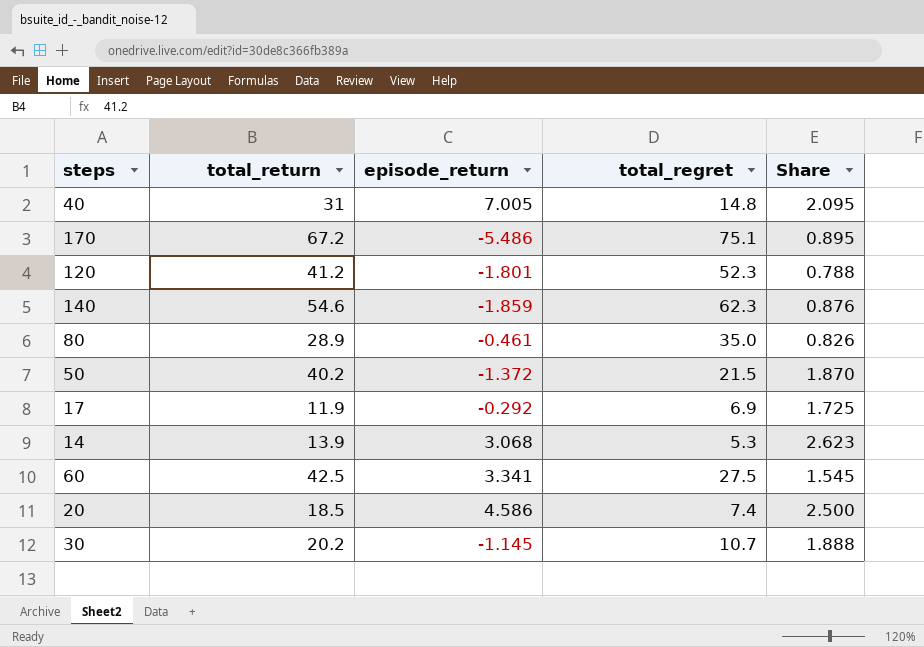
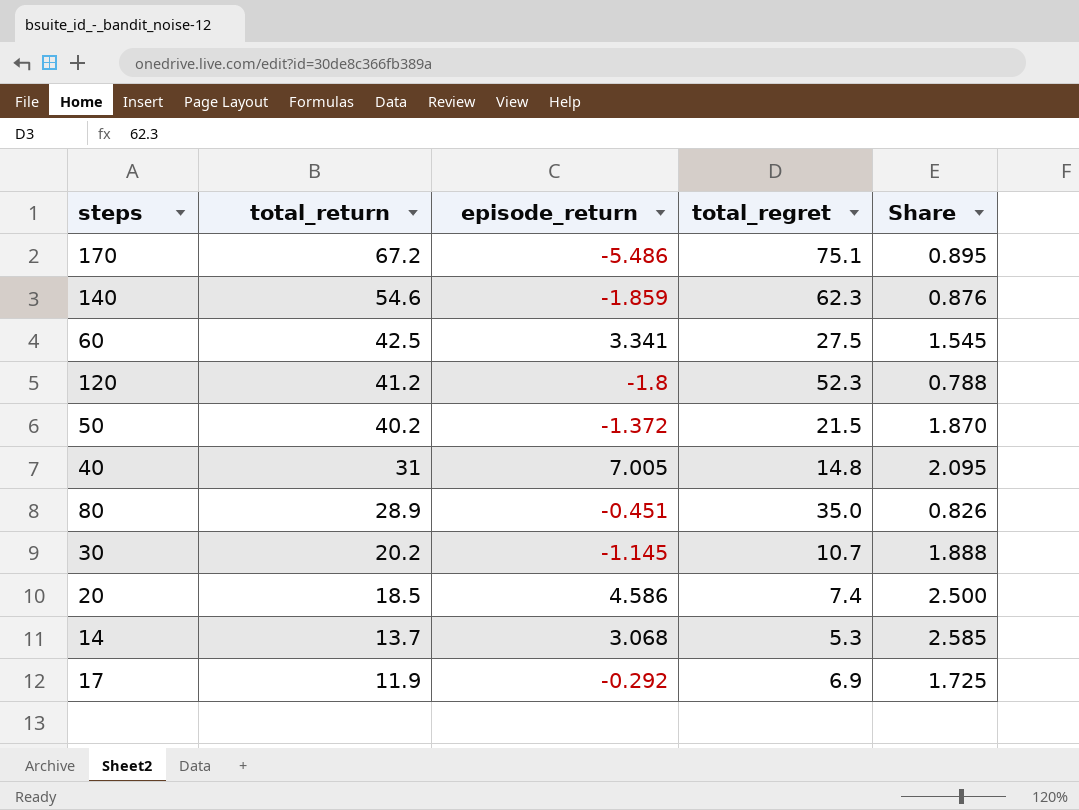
row order: none -> total_return descending
120 | episode_return: -1.801 -> -1.8
80 | episode_return: -0.461 -> -0.451
14 | total_return: 13.9 -> 13.7
14 | Share: 2.623 -> 2.585

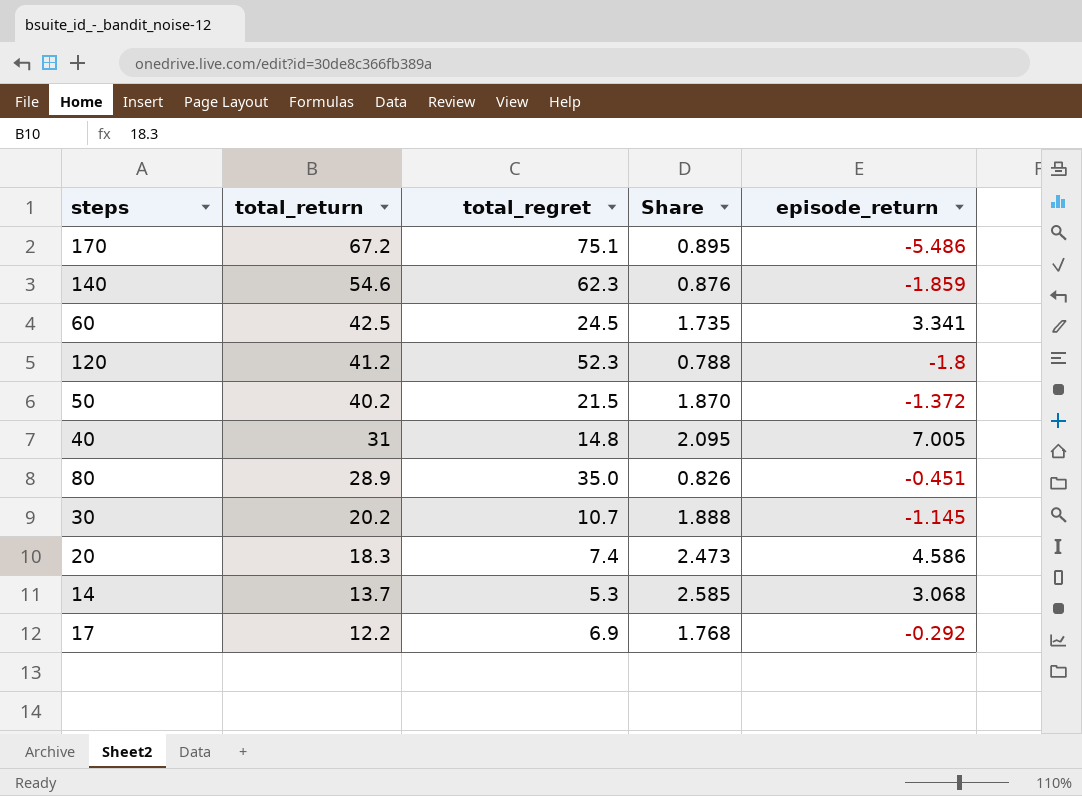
column episode_return | position: 3 -> 5
60 | total_regret: 27.5 -> 24.5
60 | Share: 1.545 -> 1.735
20 | total_return: 18.5 -> 18.3
20 | Share: 2.500 -> 2.473
17 | total_return: 11.9 -> 12.2
17 | Share: 1.725 -> 1.768

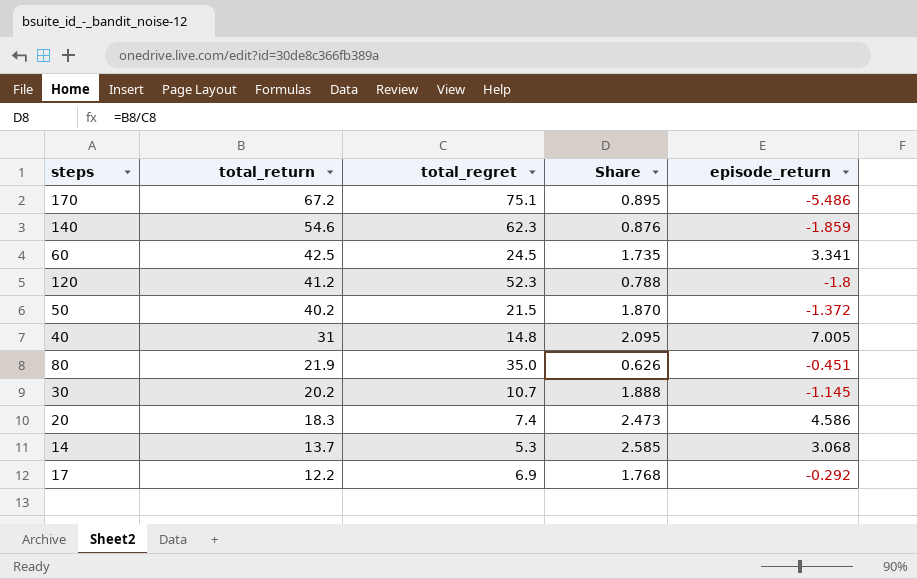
80 | total_return: 28.9 -> 21.9
80 | Share: 0.826 -> 0.626

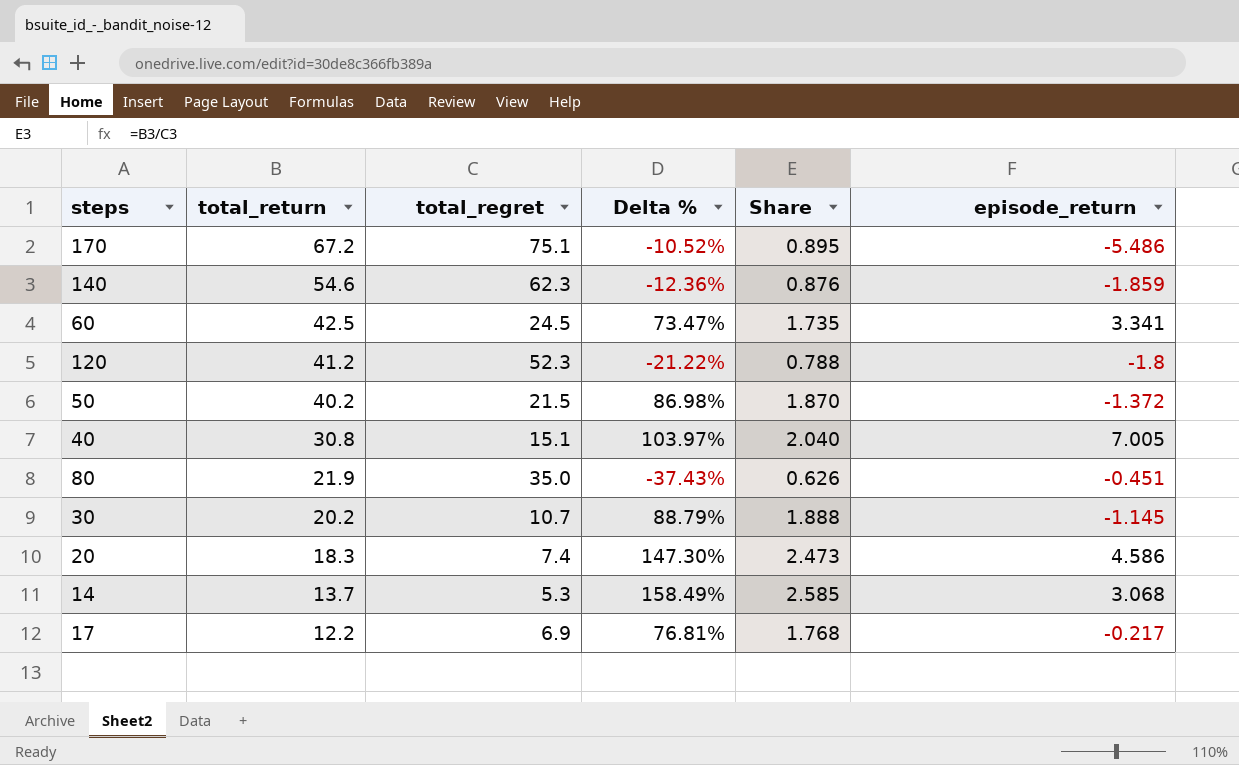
column Delta % | formula: none -> ([total_return] - [total_regret]) / [total_regret]
40 | total_return: 31 -> 30.8
40 | total_regret: 14.8 -> 15.1
40 | Share: 2.095 -> 2.040
17 | episode_return: -0.292 -> -0.217

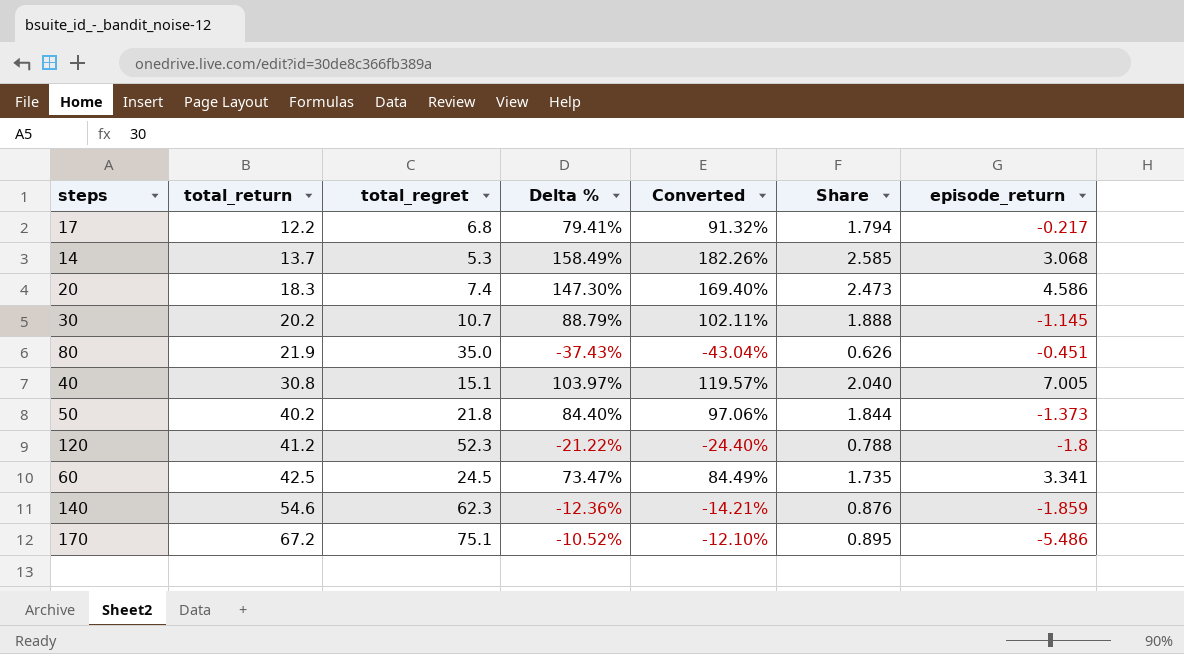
row order: total_return descending -> total_return ascending
column Converted | formula: none -> [Delta %] * 1.15
17 | total_regret: 6.9 -> 6.8
17 | Delta %: 76.81% -> 79.41%
17 | Share: 1.768 -> 1.794
50 | total_regret: 21.5 -> 21.8
50 | Delta %: 86.98% -> 84.40%
50 | Share: 1.870 -> 1.844
50 | episode_return: -1.372 -> -1.373

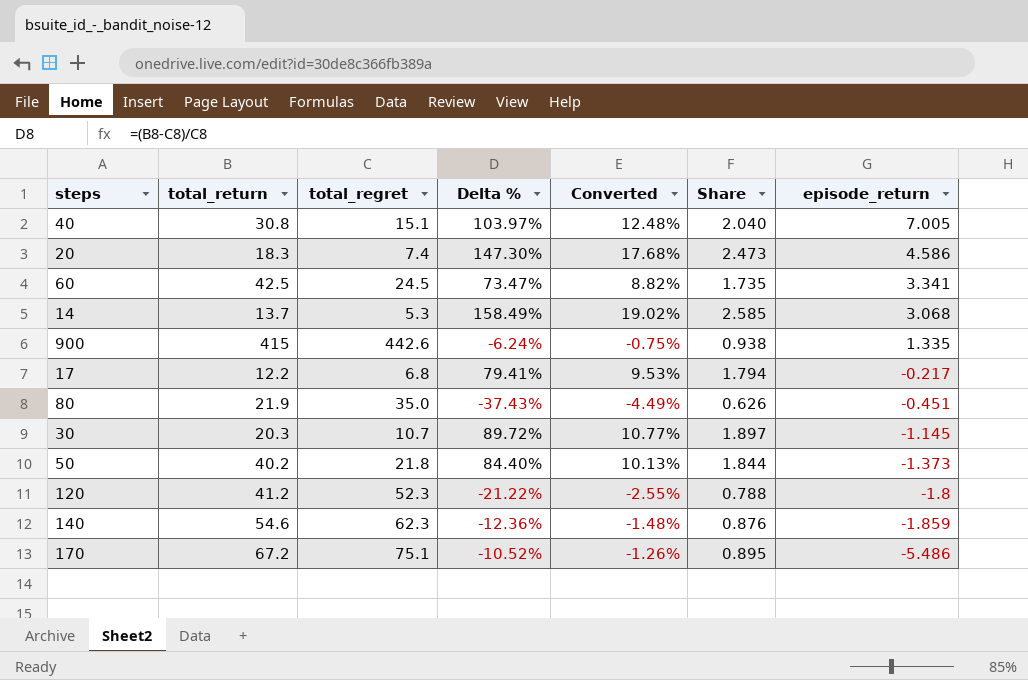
row order: total_return ascending -> episode_return descending
column Converted | formula: [Delta %] * 1.15 -> [Delta %] * 0.12
row 900: none -> 415 | 442.6 | -6.24% | -0.75% | 0.938 | 1.335
30 | total_return: 20.2 -> 20.3
30 | Delta %: 88.79% -> 89.72%
30 | Share: 1.888 -> 1.897

